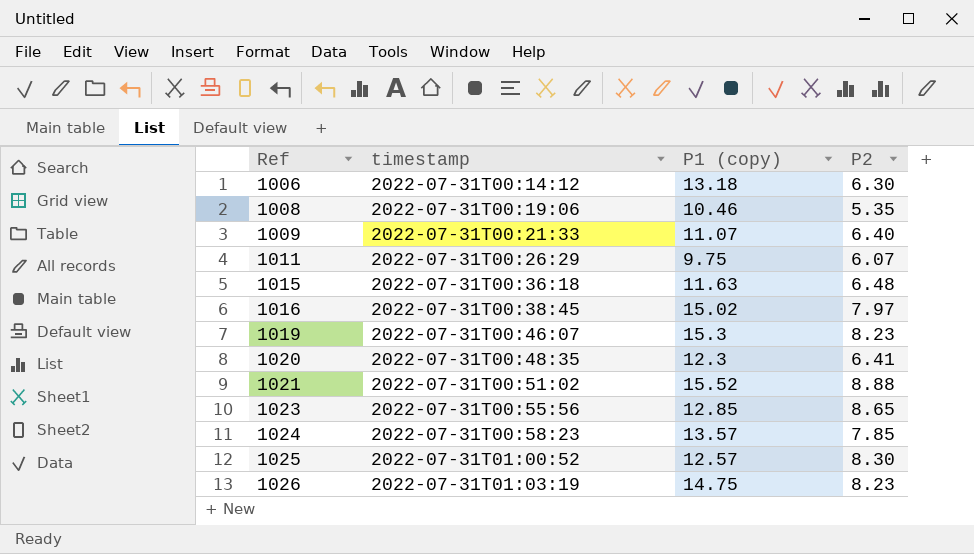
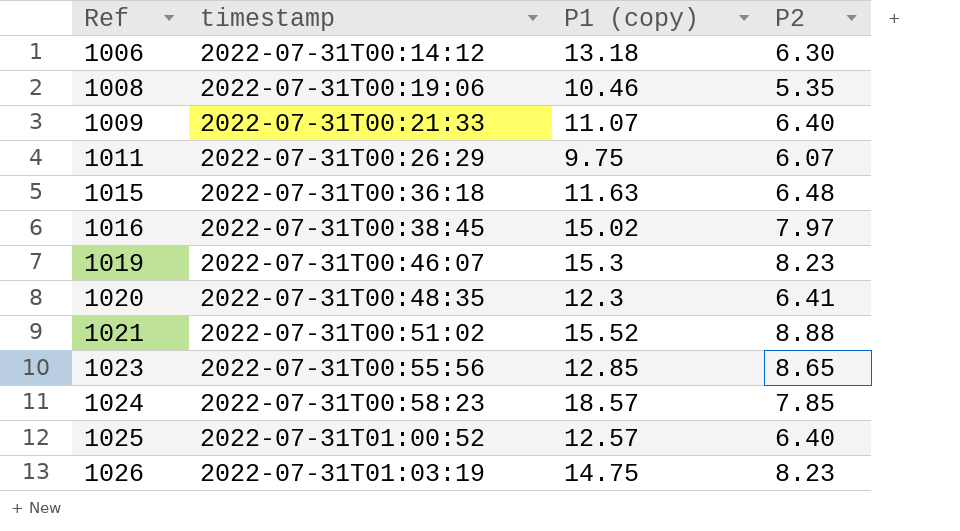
1024 | P1 (copy): 13.57 -> 18.57
1025 | P2: 8.30 -> 6.40

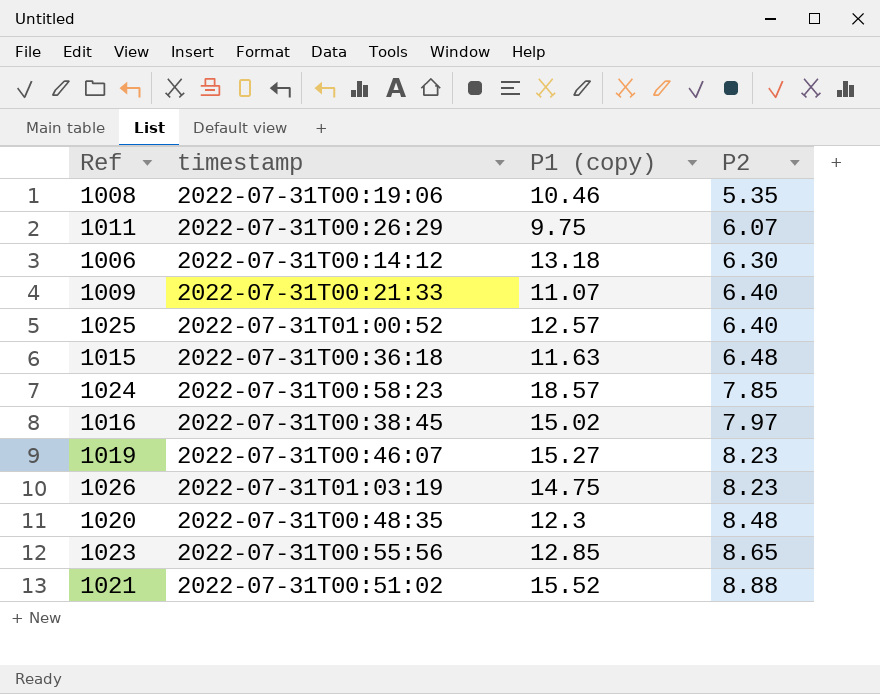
row order: Ref ascending -> P2 ascending
1019 | P1 (copy): 15.3 -> 15.27
1020 | P2: 6.41 -> 8.48

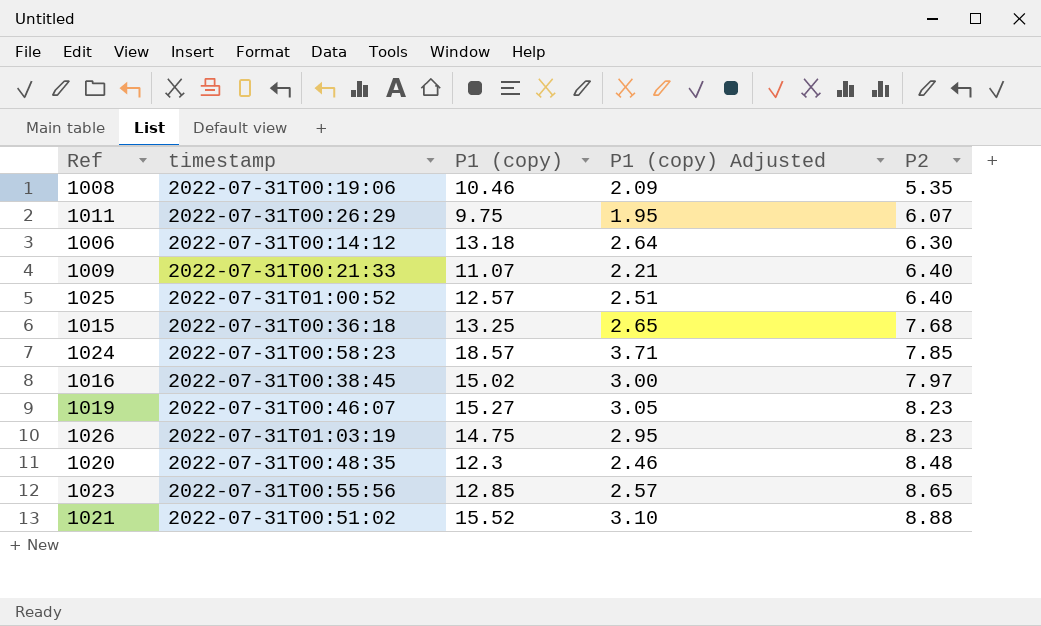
column P1 (copy) Adjusted | formula: none -> [P1 (copy)] * 0.2
1015 | P1 (copy): 11.63 -> 13.25
1015 | P2: 6.48 -> 7.68

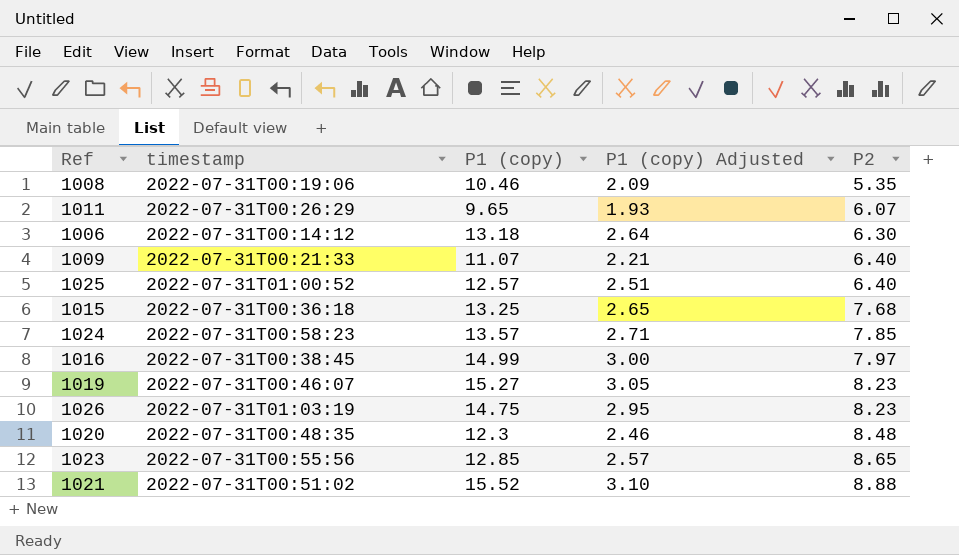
1011 | P1 (copy): 9.75 -> 9.65
1011 | P1 (copy) Adjusted: 1.95 -> 1.93
1024 | P1 (copy): 18.57 -> 13.57
1024 | P1 (copy) Adjusted: 3.71 -> 2.71
1016 | P1 (copy): 15.02 -> 14.99

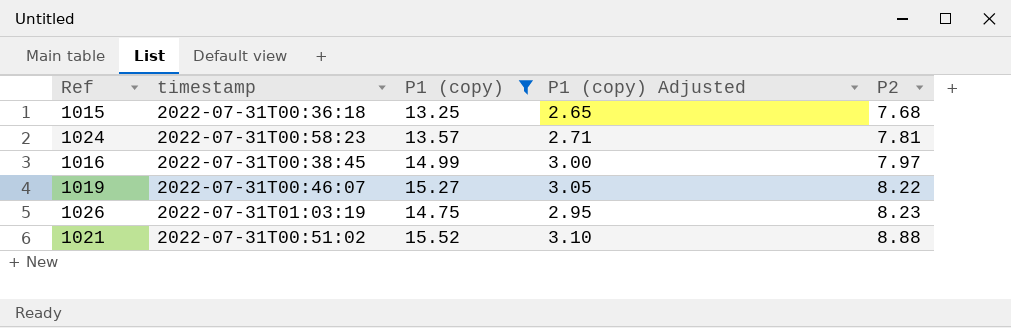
filter: none -> P1 (copy) >= 13.25
1024 | P2: 7.85 -> 7.81
1019 | P2: 8.23 -> 8.22

